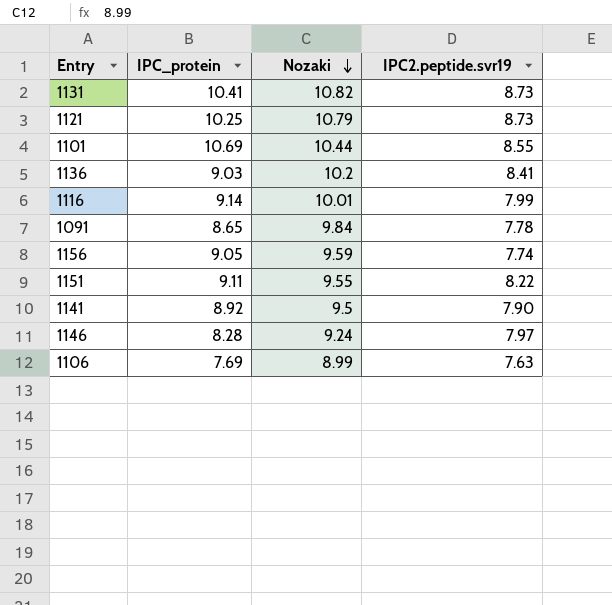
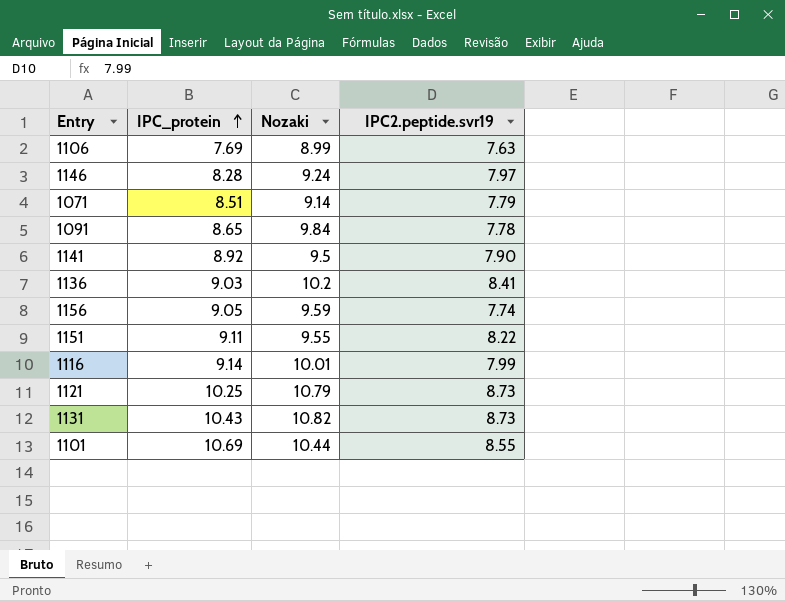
row order: Nozaki descending -> IPC_protein ascending
row 1071: none -> 8.51 | 9.14 | 7.79
1131 | IPC_protein: 10.41 -> 10.43

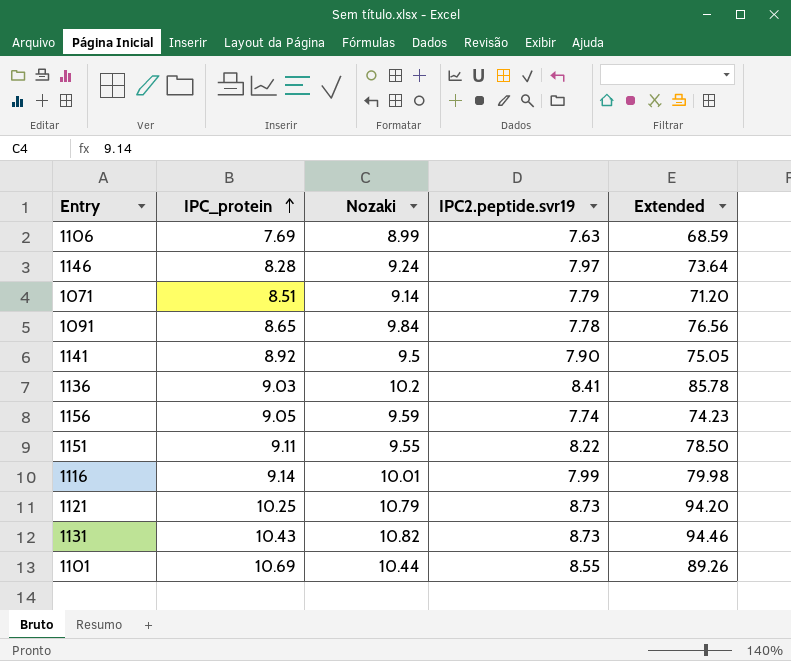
column Extended | formula: none -> [Nozaki] * [IPC2.peptide.svr19]

